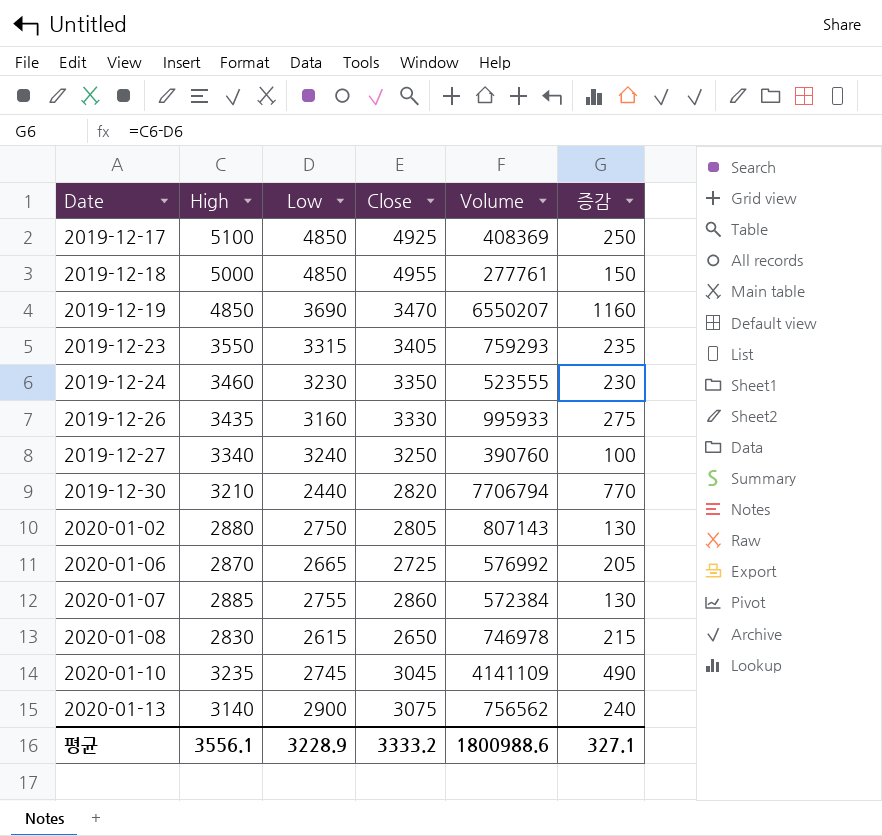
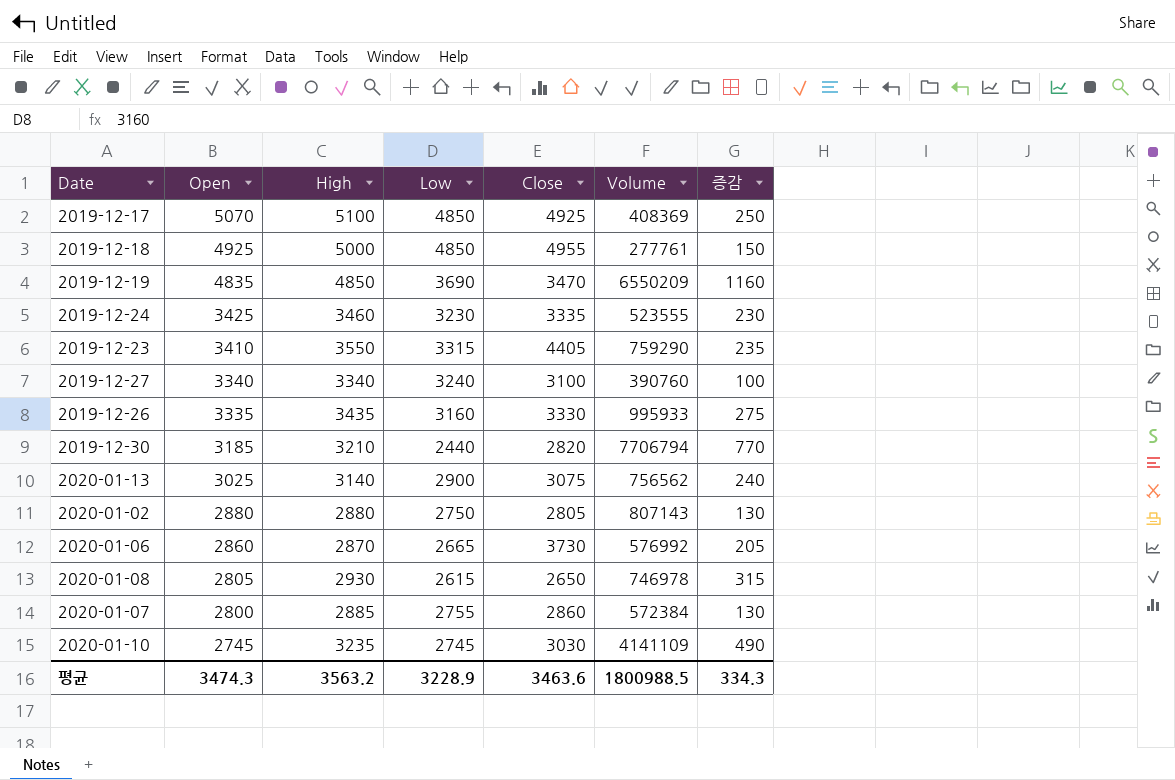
row order: Date ascending -> Open descending
column Open | position: none -> 2
2019-12-19 | Volume: 6550207 -> 6550209
2019-12-24 | Close: 3350 -> 3335
2019-12-23 | Close: 3405 -> 4405
2019-12-23 | Volume: 759293 -> 759290
2019-12-27 | Close: 3250 -> 3100
2020-01-06 | Close: 2725 -> 3730
2020-01-08 | High: 2830 -> 2930
2020-01-08 | 증감: 215 -> 315
2020-01-10 | Close: 3045 -> 3030
평균 | High: 3556.1 -> 3563.2
평균 | Close: 3333.2 -> 3463.6
평균 | Volume: 1800988.6 -> 1800988.5
평균 | 증감: 327.1 -> 334.3

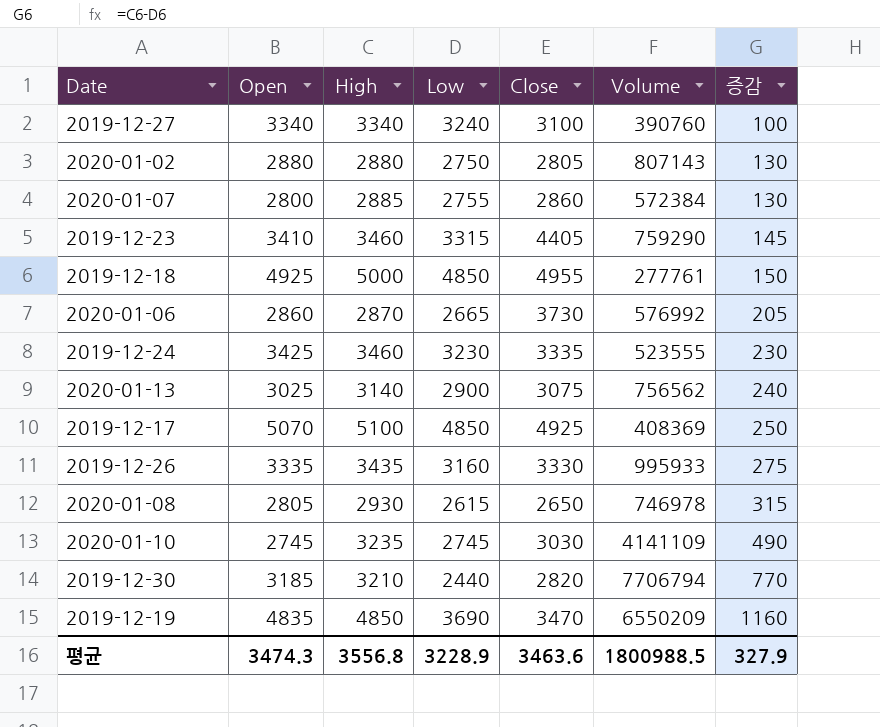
row order: Open descending -> 증감 ascending
2019-12-23 | High: 3550 -> 3460
2019-12-23 | 증감: 235 -> 145
평균 | High: 3563.2 -> 3556.8
평균 | 증감: 334.3 -> 327.9

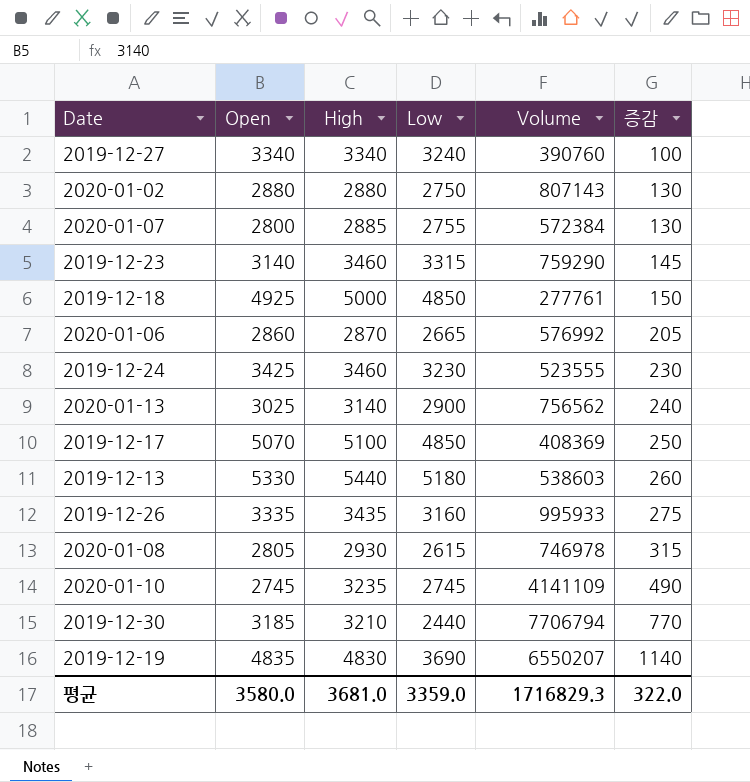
column Close | position: 5 -> none
2019-12-23 | Open: 3410 -> 3140
row 2019-12-13: none -> 5330 | 5440 | 5180 | 538603 | 260
2019-12-19 | High: 4850 -> 4830
2019-12-19 | Volume: 6550209 -> 6550207
2019-12-19 | 증감: 1160 -> 1140
평균 | Open: 3474.3 -> 3580.0
평균 | High: 3556.8 -> 3681.0
평균 | Low: 3228.9 -> 3359.0
평균 | Volume: 1800988.5 -> 1716829.3
평균 | 증감: 327.9 -> 322.0

